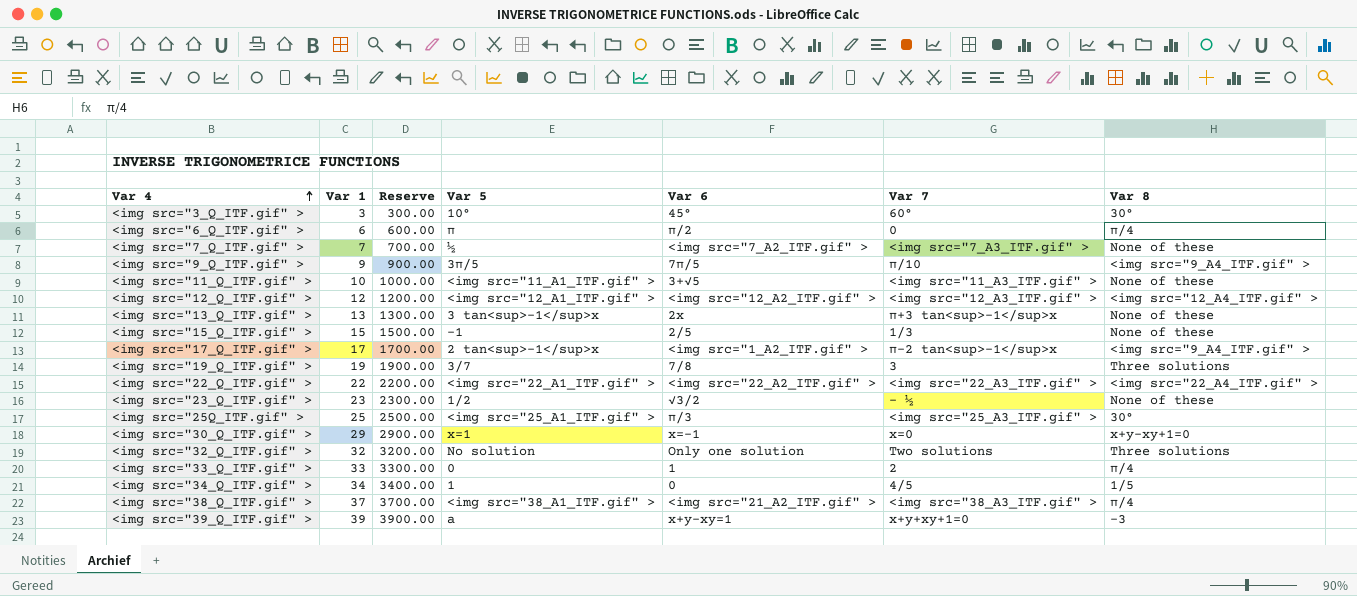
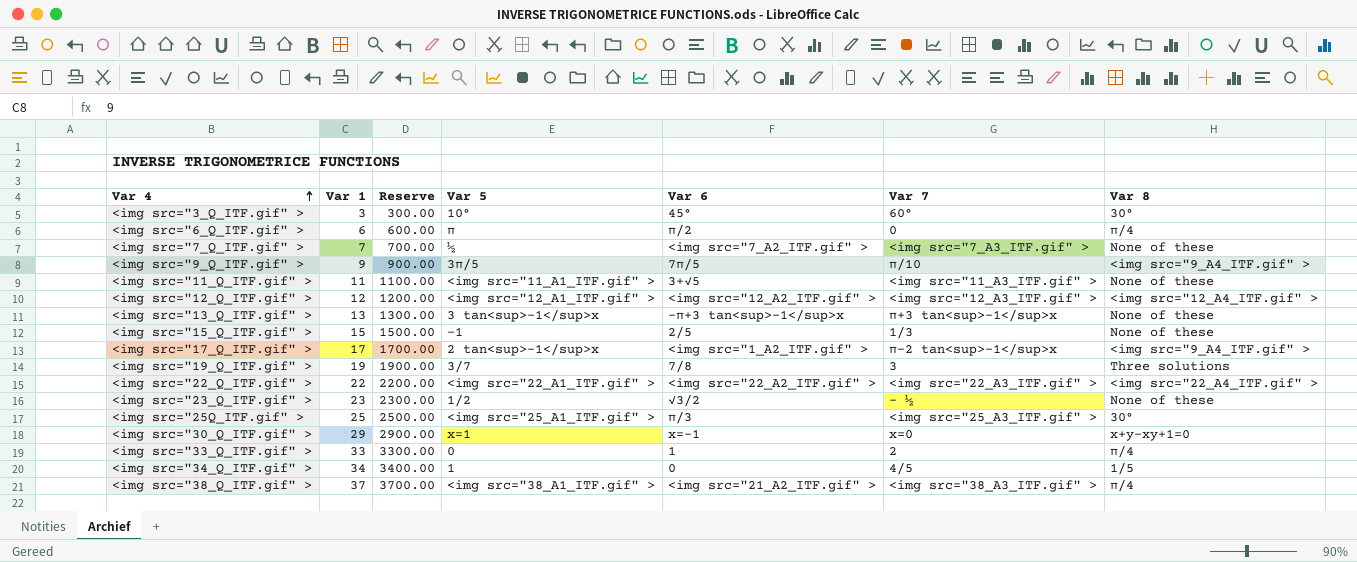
row <img src="32_Q_ITF.gif" >: 32 | 3200.00 | No solution | Only one solution | Two solutions | Three solutions -> none
row <img src="39_Q_ITF.gif" >: 39 | 3900.00 | a | x+y-xy=1 | x+y+xy+1=0 | -3 -> none
<img src="11_Q_ITF.gif" > | Var 1: 10 -> 11
<img src="11_Q_ITF.gif" > | Reserve: 1000.00 -> 1100.00
<img src="13_Q_ITF.gif" > | Var 6: 2x -> -π+3 tan<sup>-1</sup>x

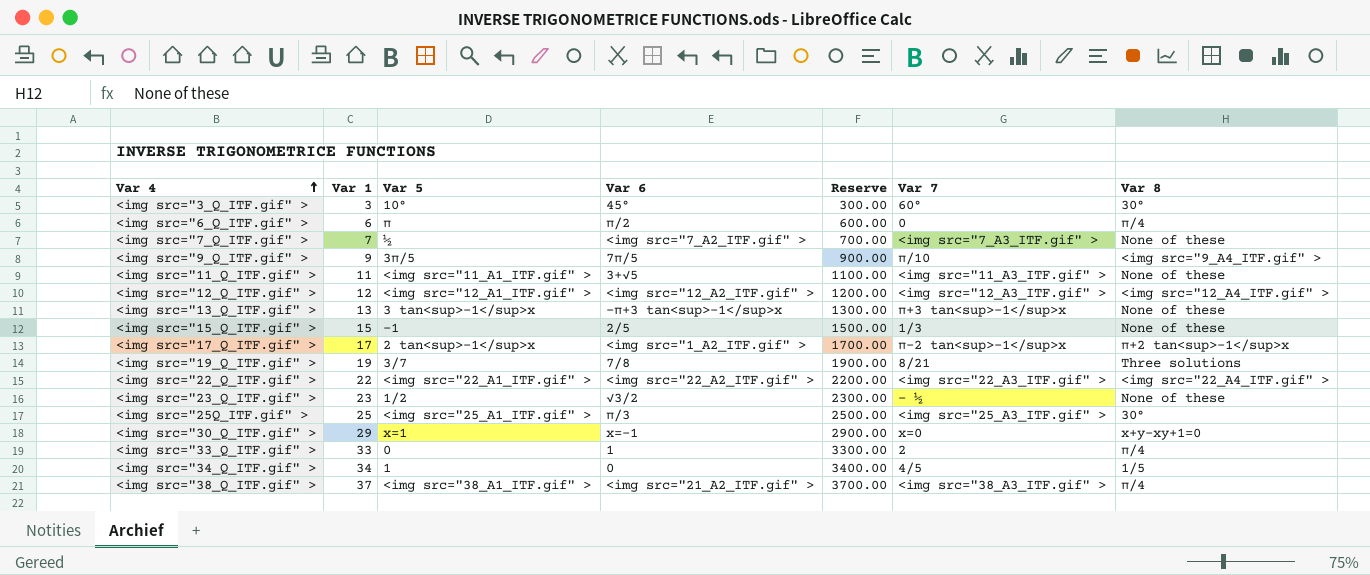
column Reserve | position: 3 -> 5
<img src="17_Q_ITF.gif" > | Var 8: <img src="9_A4_ITF.gif" > -> π+2 tan<sup>-1</sup>x
<img src="19_Q_ITF.gif" > | Var 7: 3 -> 8/21

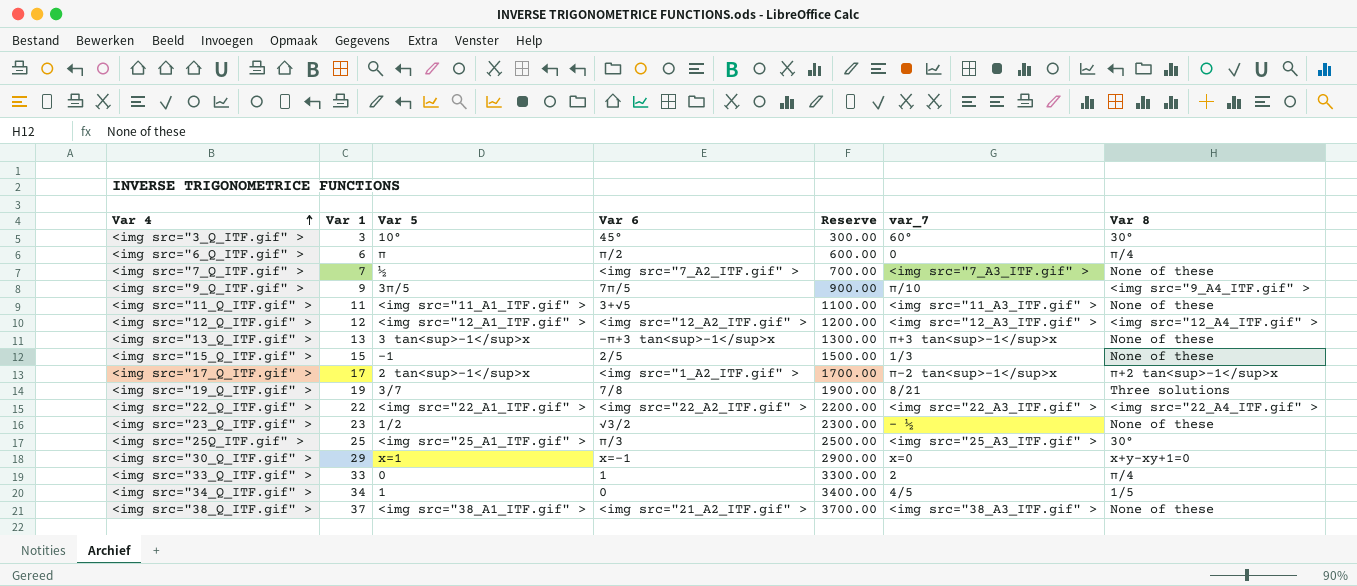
column name: Var 7 -> var_7
<img src="38_Q_ITF.gif" > | Var 8: π/4 -> None of these

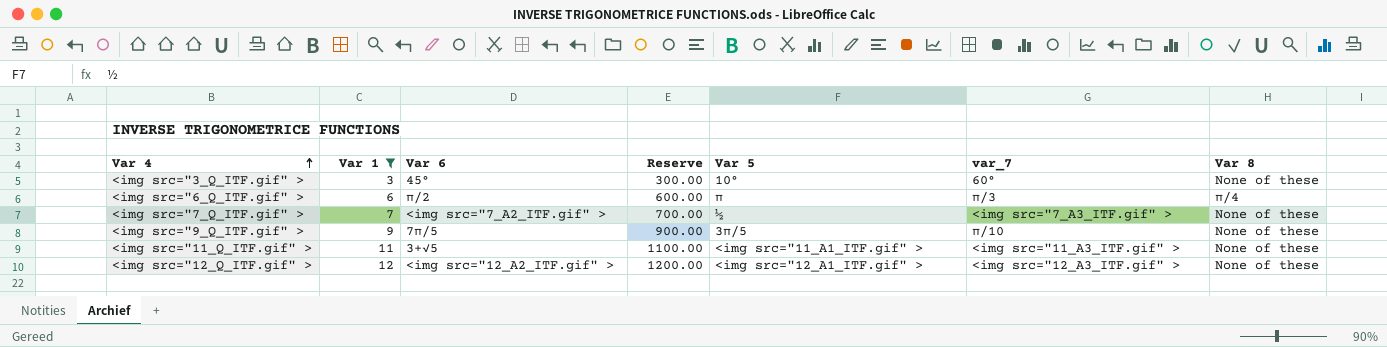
filter: none -> Var 1 <= 12
column Var 5 | position: 3 -> 5
<img src="3_Q_ITF.gif" > | Var 8: 30° -> None of these
<img src="6_Q_ITF.gif" > | var_7: 0 -> π/3
<img src="9_Q_ITF.gif" > | Var 8: <img src="9_A4_ITF.gif" > -> None of these
<img src="12_Q_ITF.gif" > | Var 8: <img src="12_A4_ITF.gif" > -> None of these

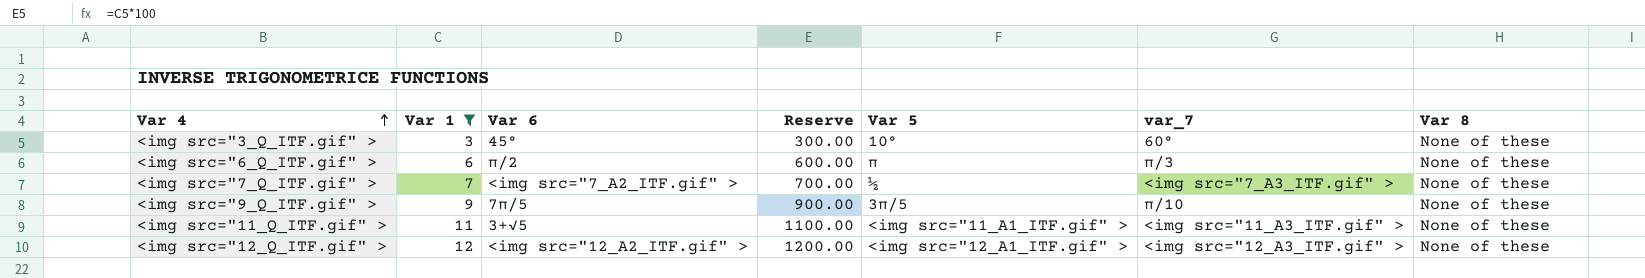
<img src="6_Q_ITF.gif" > | Var 8: π/4 -> None of these

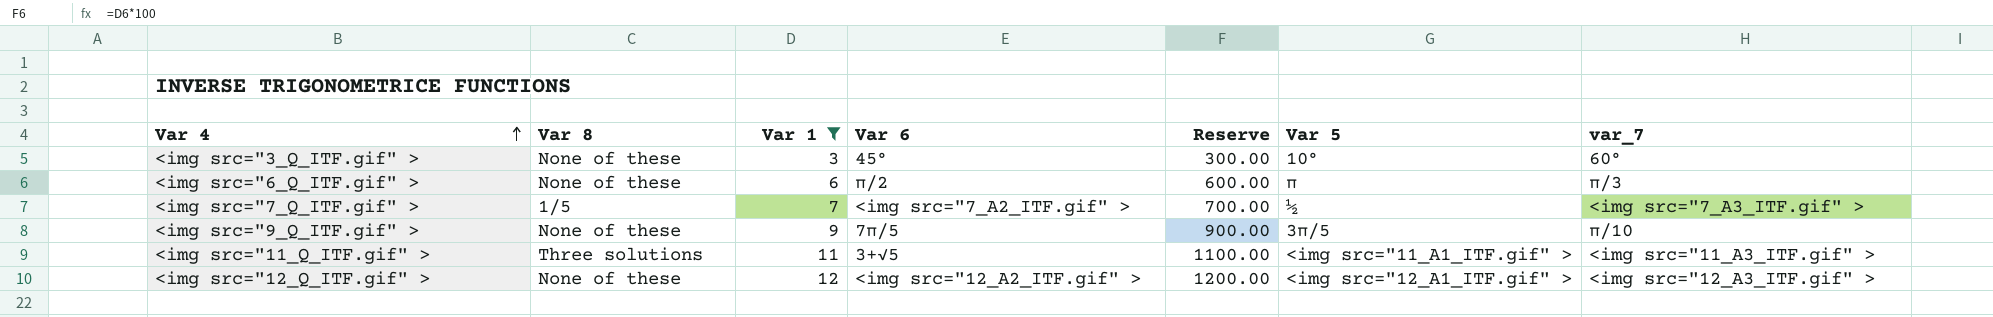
column Var 8 | position: 7 -> 2
<img src="7_Q_ITF.gif" > | Var 8: None of these -> 1/5
<img src="11_Q_ITF.gif" > | Var 8: None of these -> Three solutions

